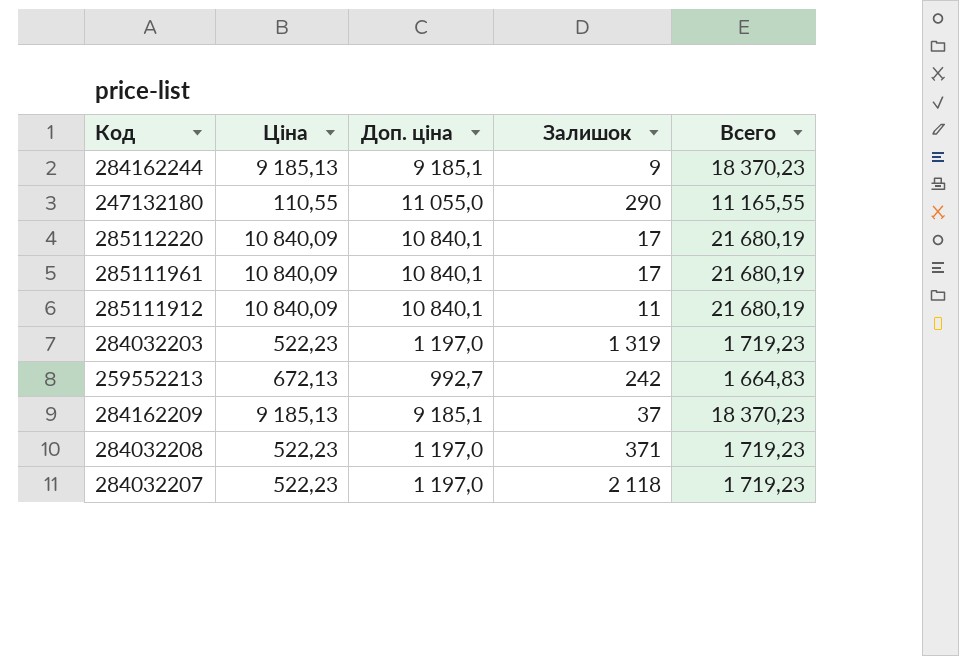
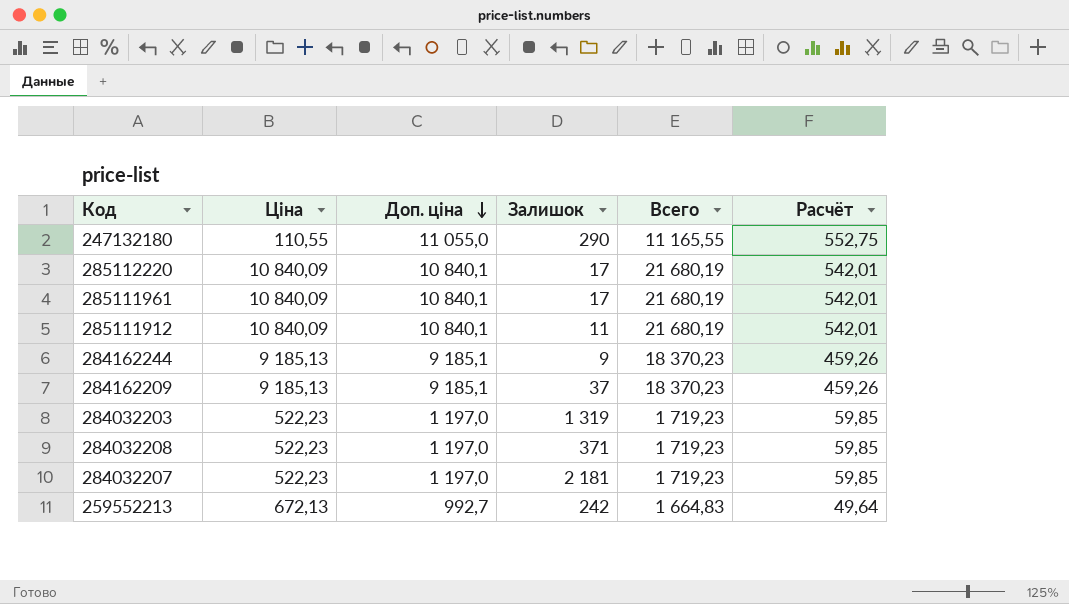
row order: none -> Доп. ціна descending
column Расчёт | formula: none -> [Доп. ціна] * 0,05
284032207 | Залишок: 2 118 -> 2 181

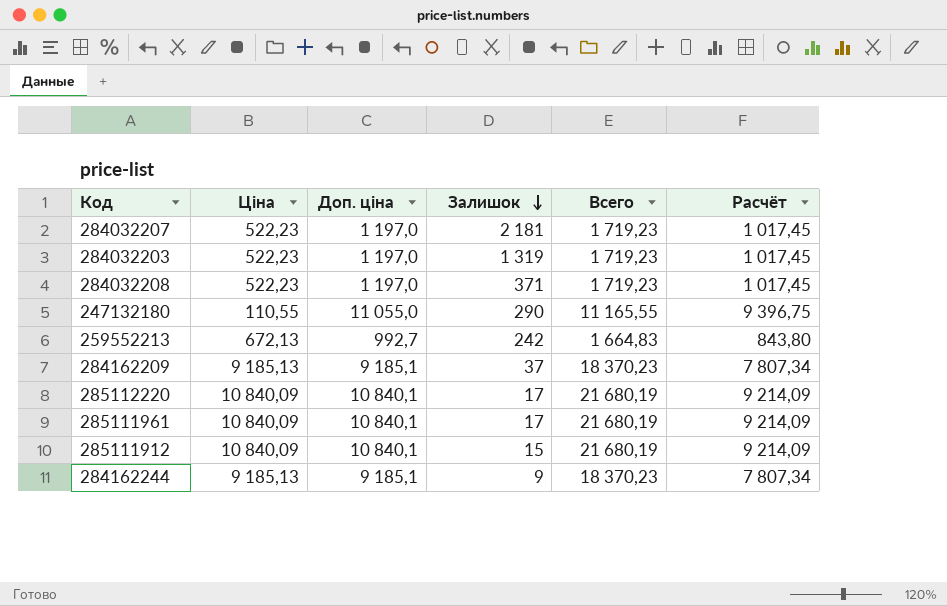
row order: Доп. ціна descending -> Залишок descending
column Расчёт | formula: [Доп. ціна] * 0,05 -> [Доп. ціна] * 0,85
285111912 | Залишок: 11 -> 15

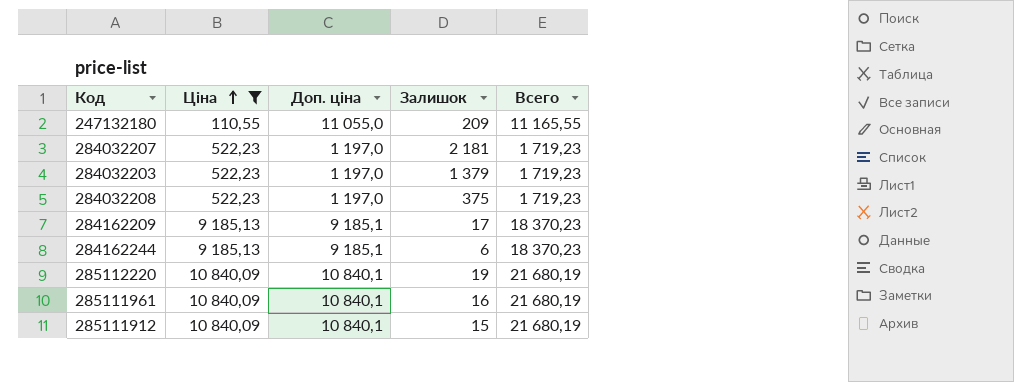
filter: none -> Ціна != 672,13
row order: Залишок descending -> Ціна ascending
column Расчёт | formula: [Доп. ціна] * 0,85 -> none
247132180 | Залишок: 290 -> 209
284032203 | Залишок: 1 319 -> 1 379
284032208 | Залишок: 371 -> 375
284162209 | Залишок: 37 -> 17
284162244 | Залишок: 9 -> 6
285112220 | Залишок: 17 -> 19
285111961 | Залишок: 17 -> 16

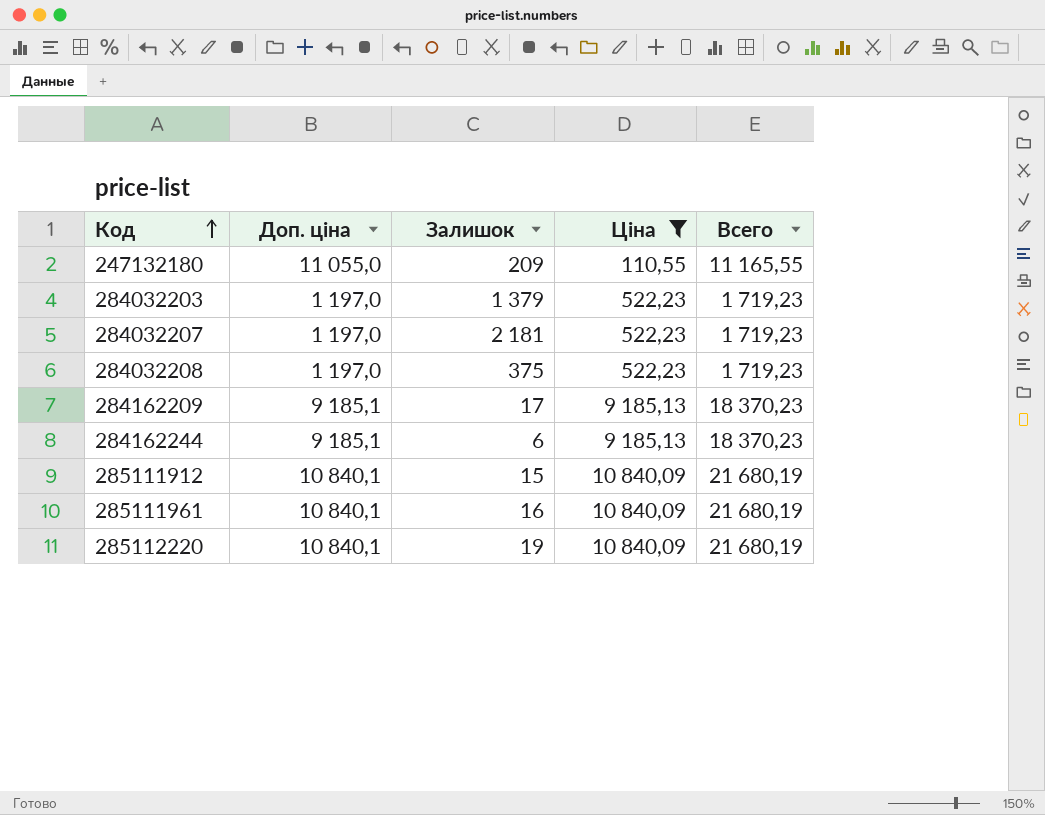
row order: Ціна ascending -> Код ascending
column Ціна | position: 2 -> 4

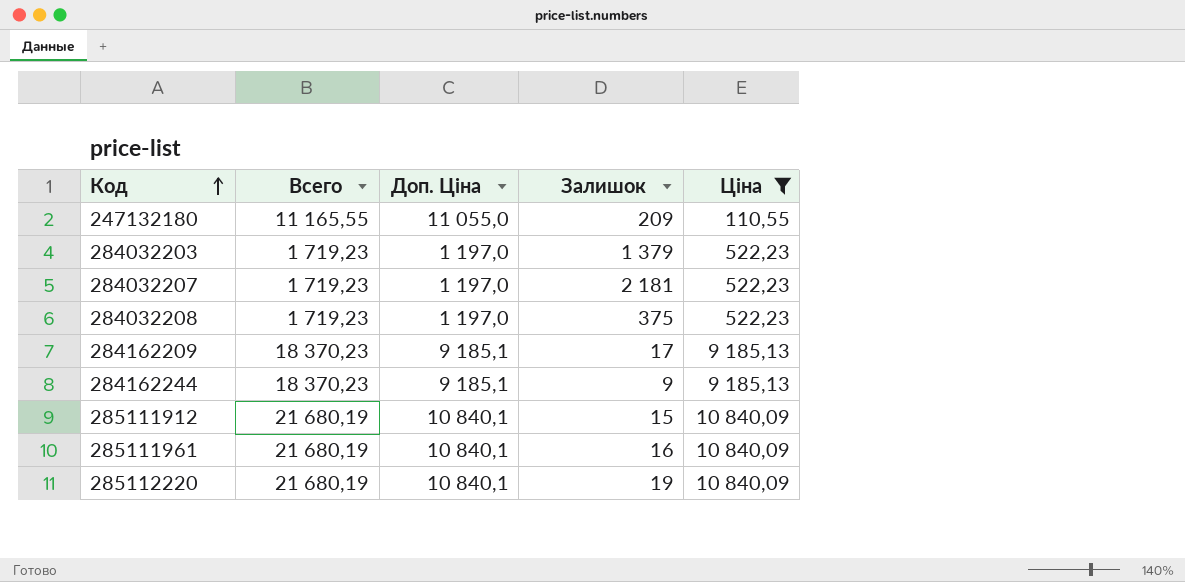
column Всего | position: 5 -> 2
column name: Доп. ціна -> Доп. Ціна
284162244 | Залишок: 6 -> 9

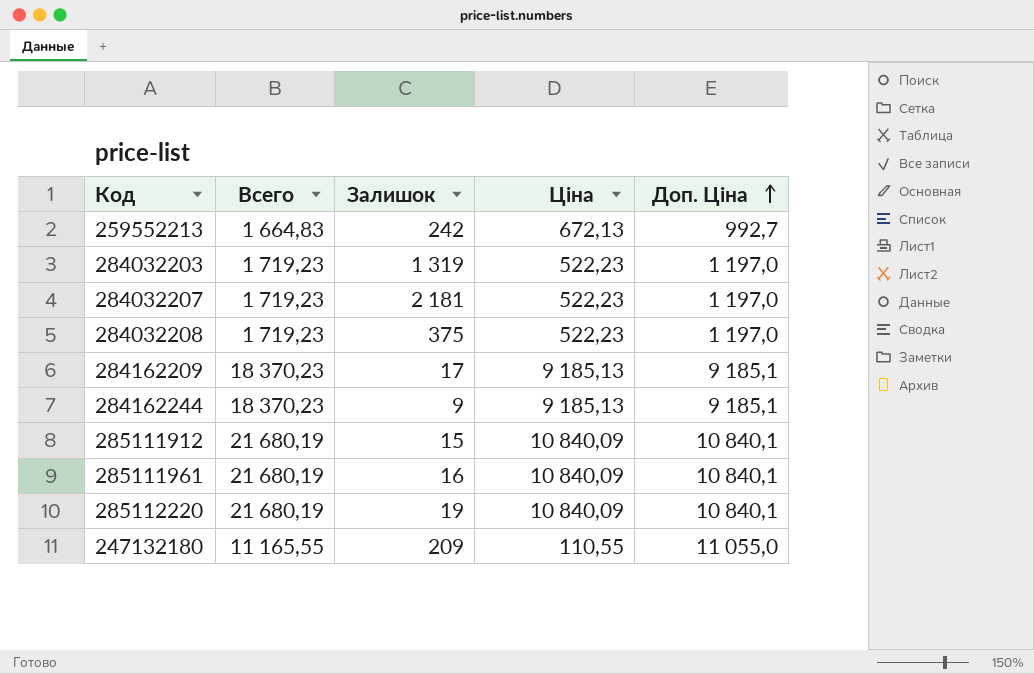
filter: Ціна != 672,13 -> none
row order: Код ascending -> Доп. Ціна ascending
column Доп. Ціна | position: 3 -> 5
284032203 | Залишок: 1 379 -> 1 319

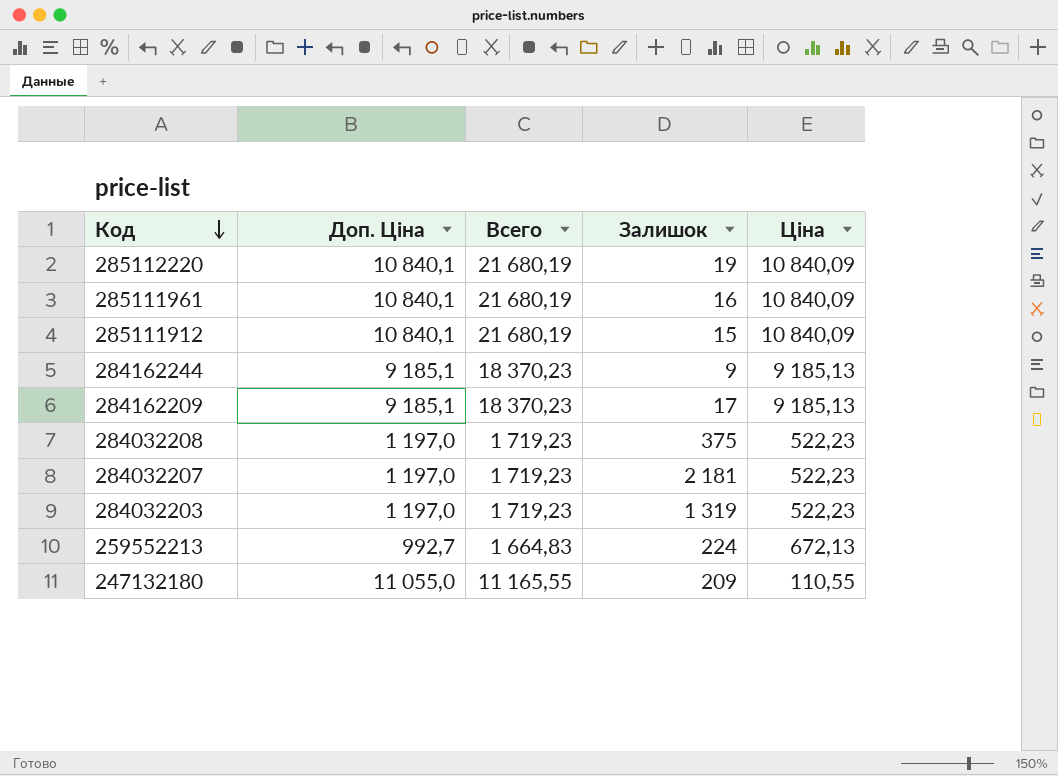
row order: Доп. Ціна ascending -> Код descending
column Доп. Ціна | position: 5 -> 2
259552213 | Залишок: 242 -> 224

